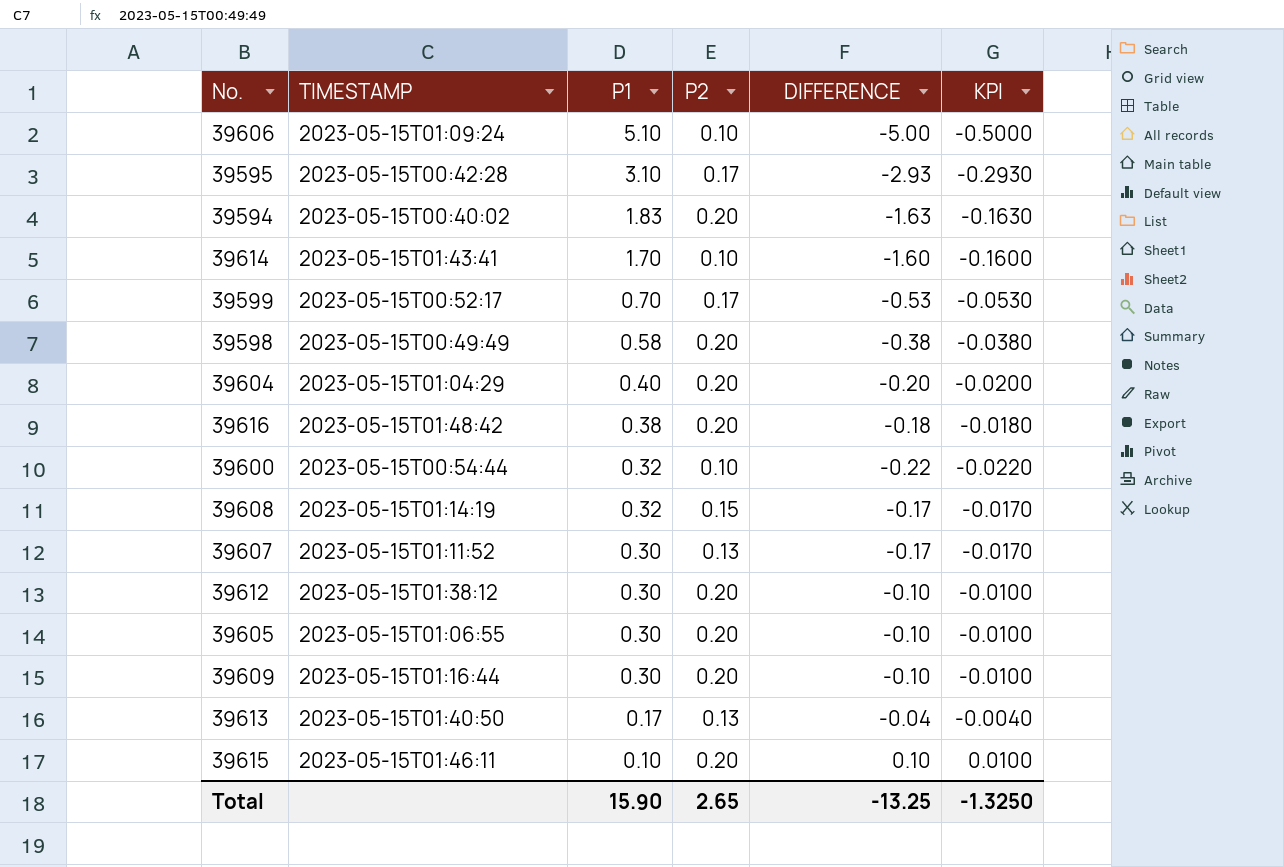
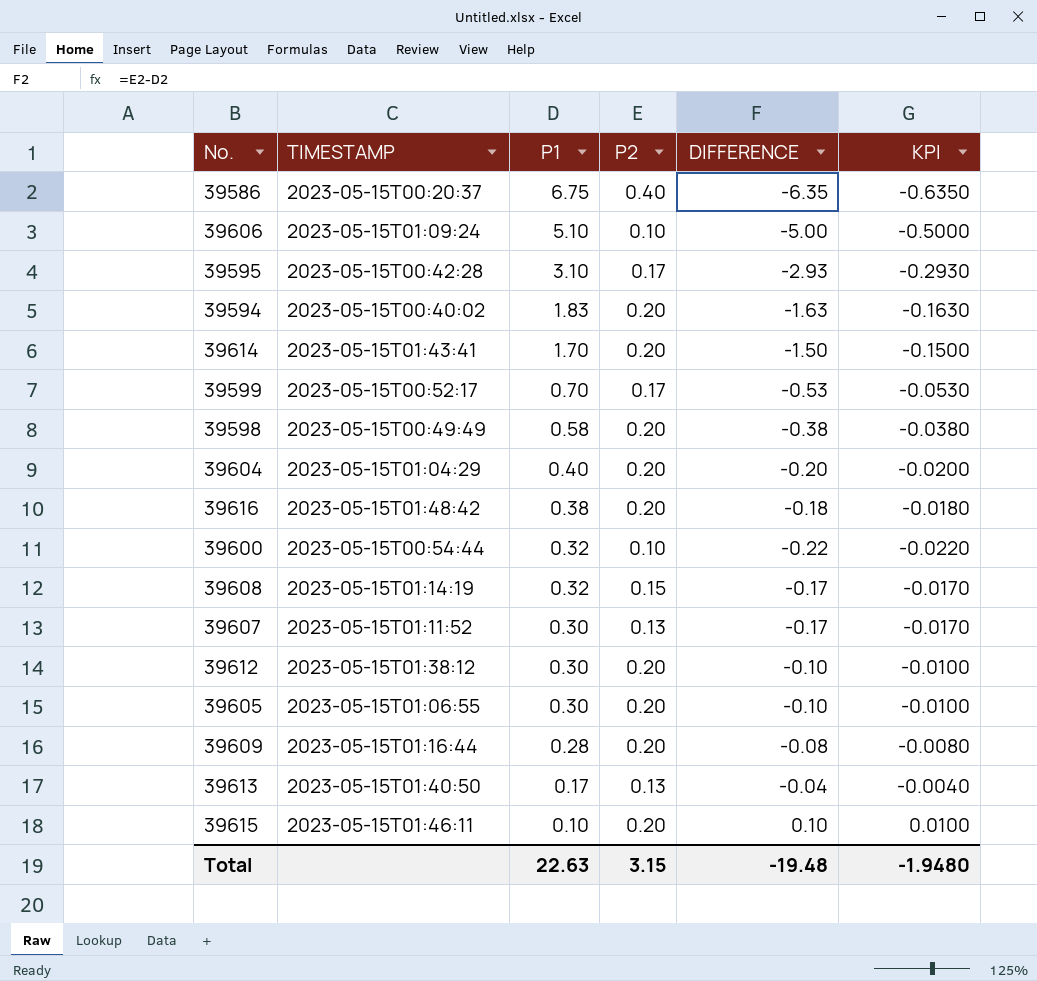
row 39586: none -> 2023-05-15T00:20:37 | 6.75 | 0.40 | -6.35 | -0.6350
39614 | P2: 0.10 -> 0.20
39614 | DIFFERENCE: -1.60 -> -1.50
39614 | KPI: -0.1600 -> -0.1500
39609 | P1: 0.30 -> 0.28
39609 | DIFFERENCE: -0.10 -> -0.08
39609 | KPI: -0.0100 -> -0.0080
Total | P1: 15.90 -> 22.63
Total | P2: 2.65 -> 3.15
Total | DIFFERENCE: -13.25 -> -19.48
Total | KPI: -1.3250 -> -1.9480

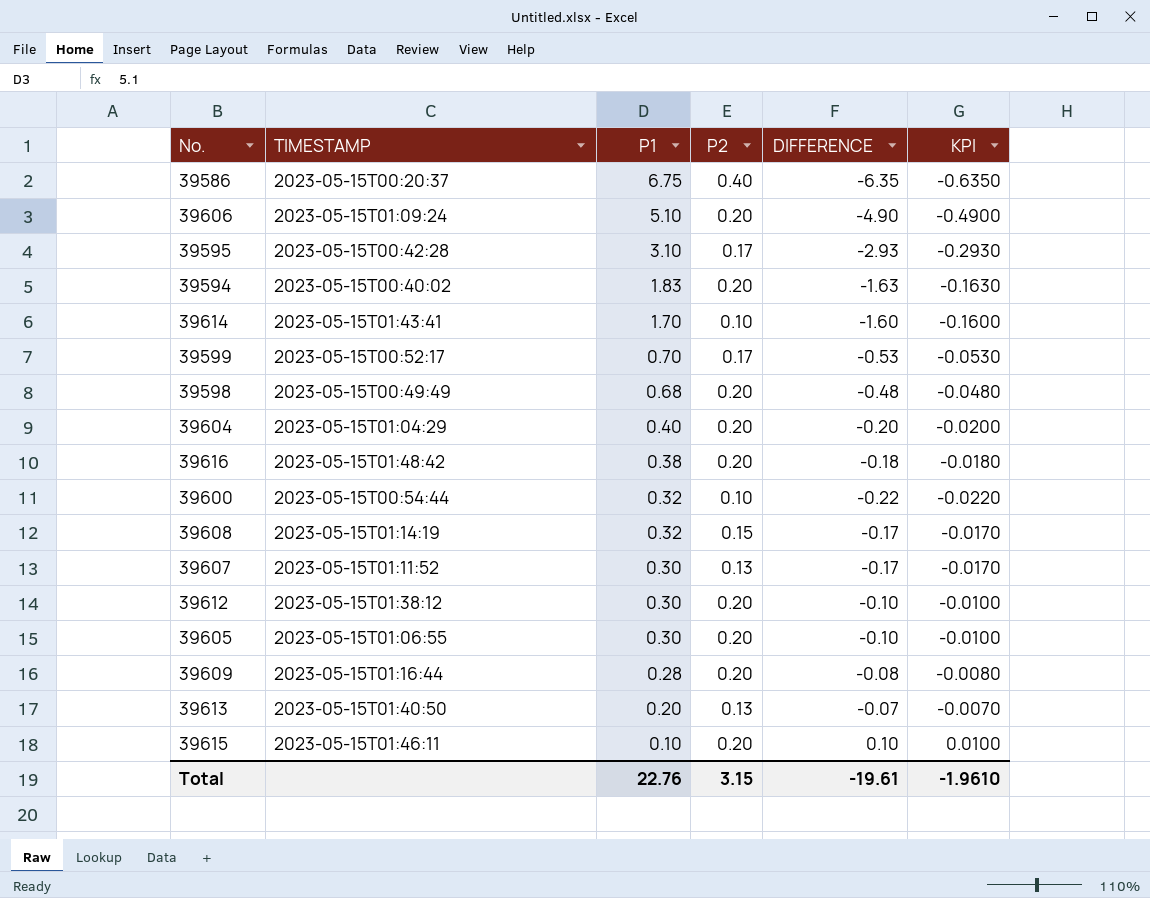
39606 | P2: 0.10 -> 0.20
39606 | DIFFERENCE: -5.00 -> -4.90
39606 | KPI: -0.5000 -> -0.4900
39614 | P2: 0.20 -> 0.10
39614 | DIFFERENCE: -1.50 -> -1.60
39614 | KPI: -0.1500 -> -0.1600
39598 | P1: 0.58 -> 0.68
39598 | DIFFERENCE: -0.38 -> -0.48
39598 | KPI: -0.0380 -> -0.0480
39613 | P1: 0.17 -> 0.20
39613 | DIFFERENCE: -0.04 -> -0.07
39613 | KPI: -0.0040 -> -0.0070
Total | P1: 22.63 -> 22.76
Total | DIFFERENCE: -19.48 -> -19.61
Total | KPI: -1.9480 -> -1.9610

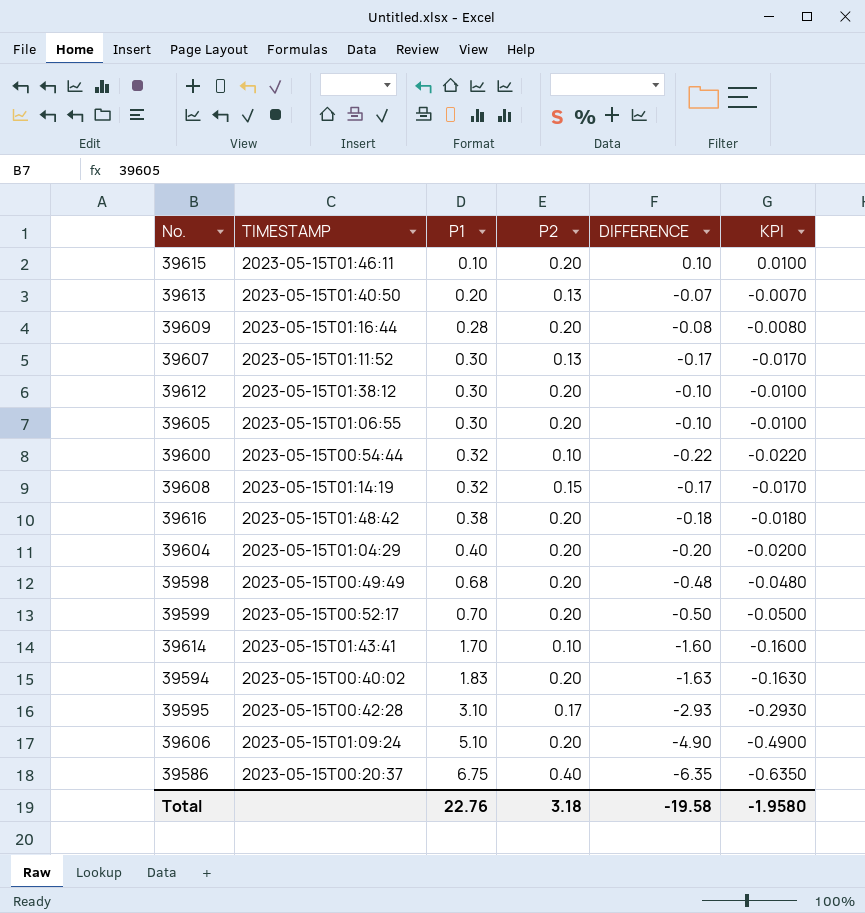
row order: P1 descending -> P1 ascending
39599 | P2: 0.17 -> 0.20
39599 | DIFFERENCE: -0.53 -> -0.50
39599 | KPI: -0.0530 -> -0.0500
Total | P2: 3.15 -> 3.18
Total | DIFFERENCE: -19.61 -> -19.58
Total | KPI: -1.9610 -> -1.9580

